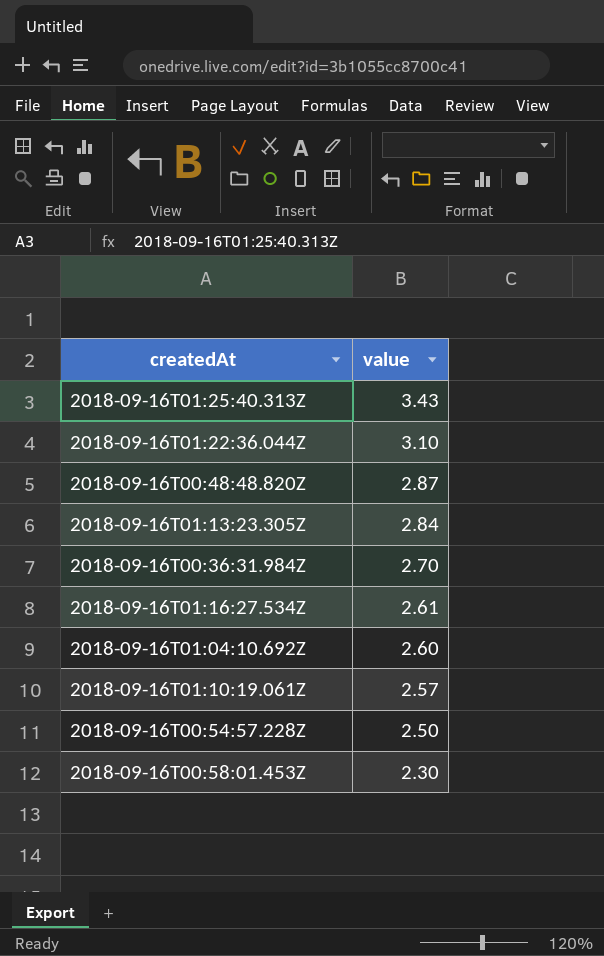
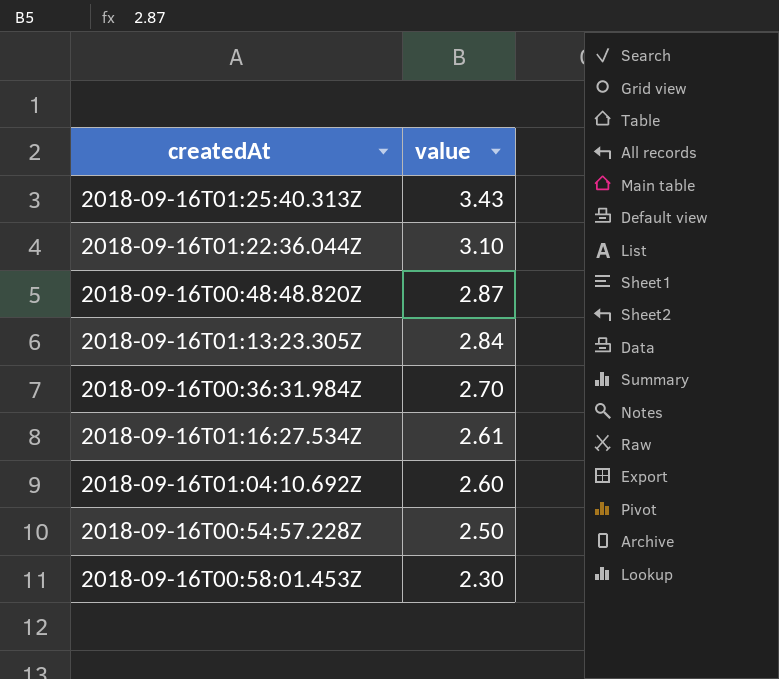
row 2018-09-16T01:10:19.061Z: 2.57 -> none

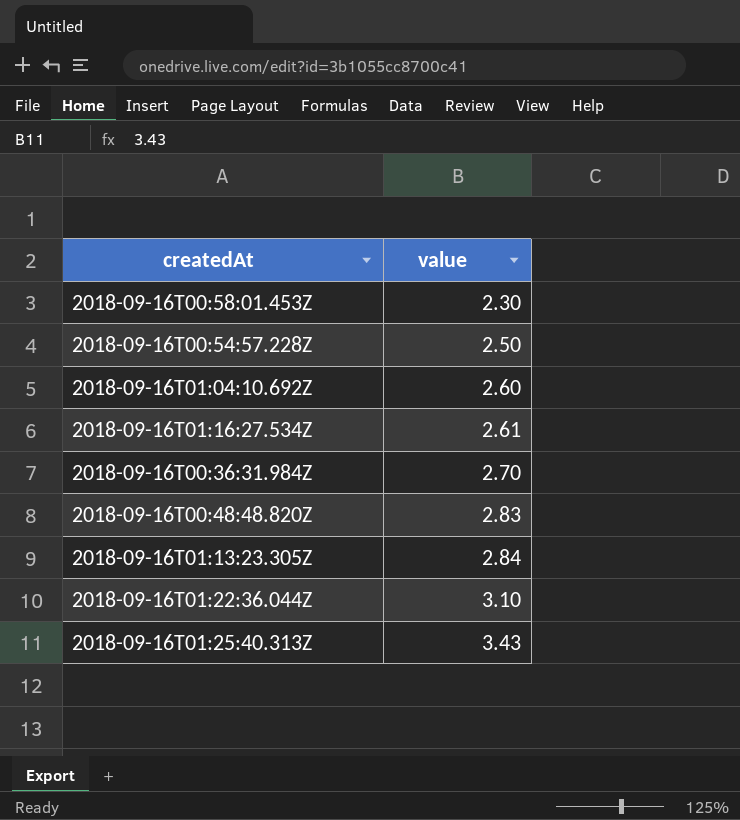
row order: value descending -> value ascending
2018-09-16T00:48:48.820Z | value: 2.87 -> 2.83

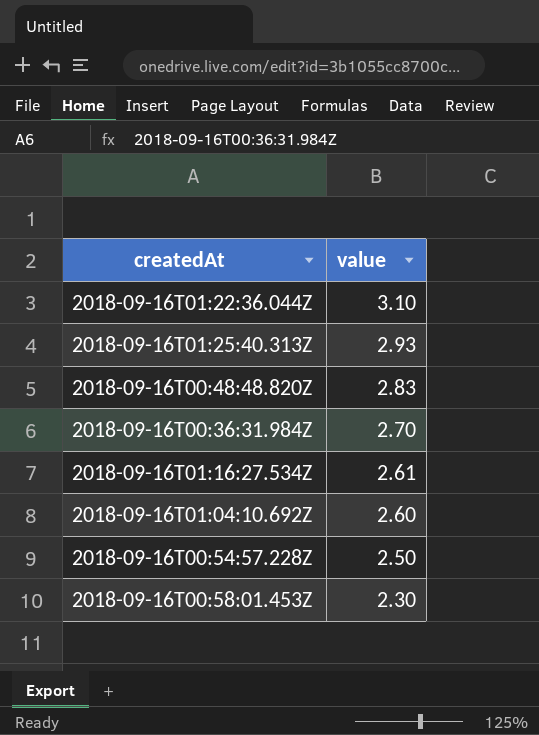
row order: value ascending -> value descending
row 2018-09-16T01:13:23.305Z: 2.84 -> none
2018-09-16T01:25:40.313Z | value: 3.43 -> 2.93

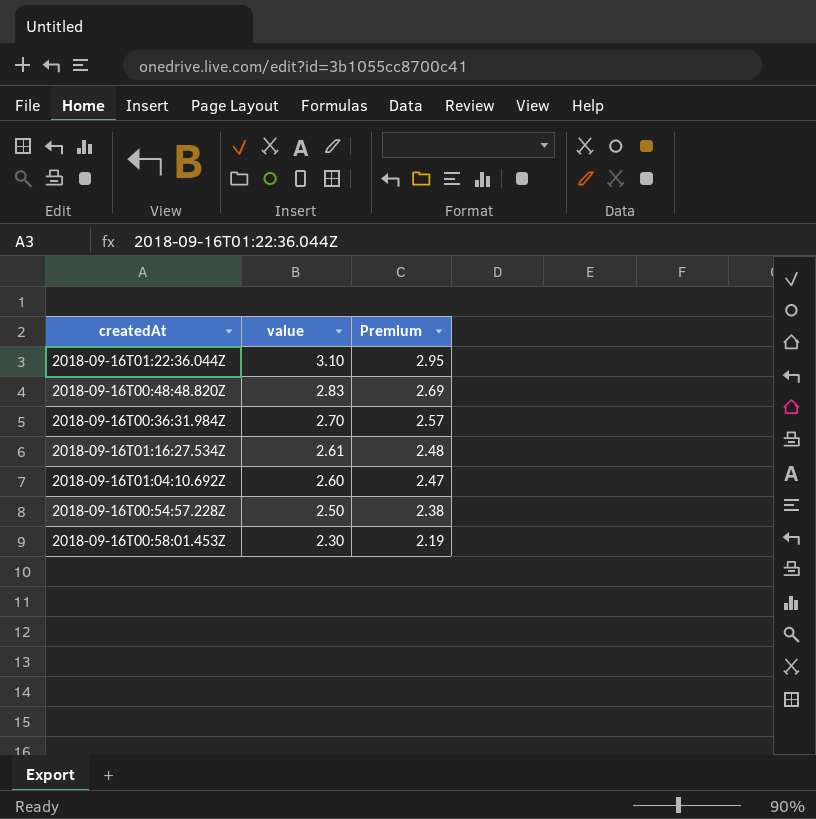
column Premium | formula: none -> [value] * 0.95
row 2018-09-16T01:25:40.313Z: 2.93 -> none

